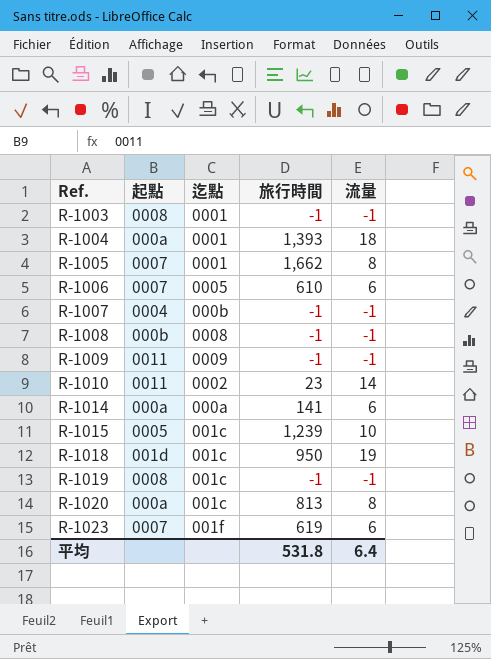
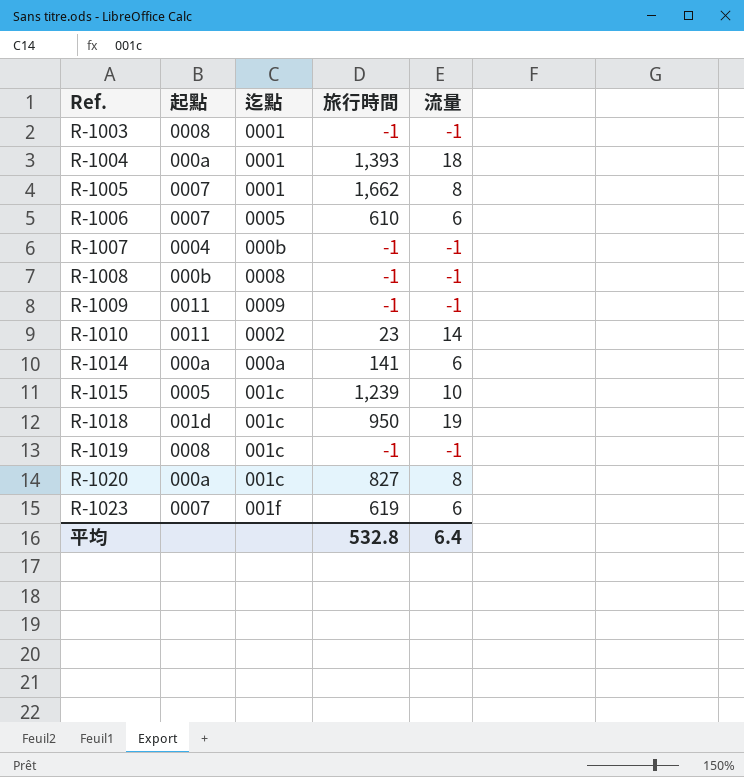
R-1020 | 旅行時間: 813 -> 827
平均 | 旅行時間: 531.8 -> 532.8

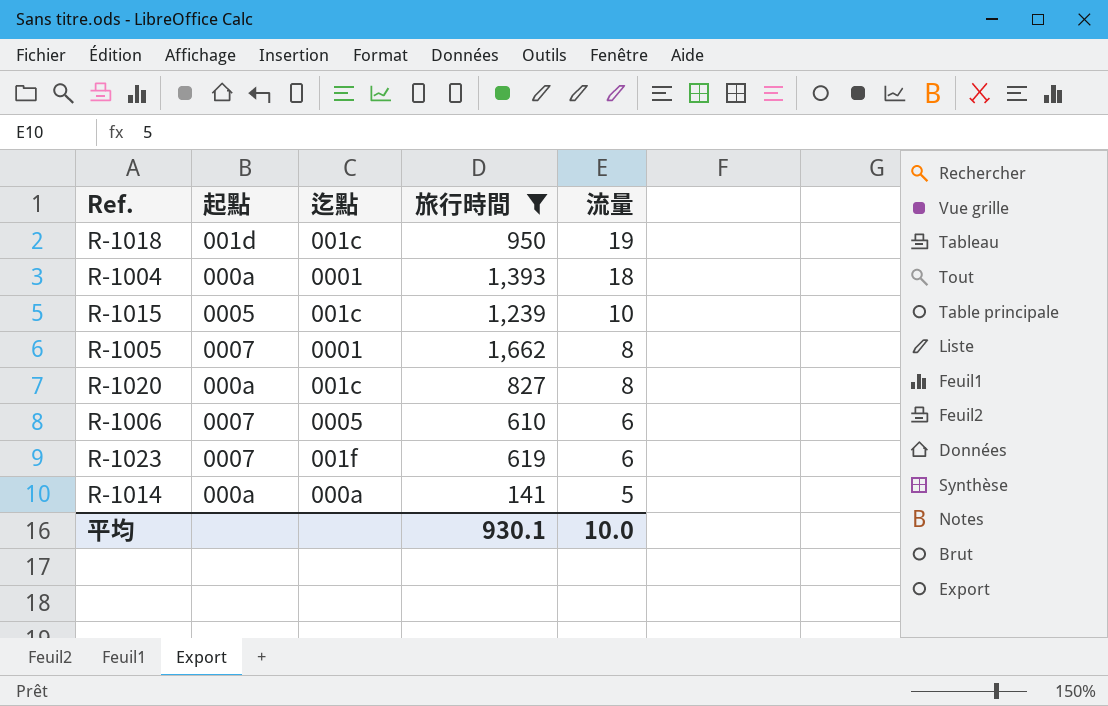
filter: none -> 旅行時間 >= 141
row order: Ref. ascending -> 流量 descending
R-1014 | 流量: 6 -> 5
平均 | 旅行時間: 532.8 -> 930.1
平均 | 流量: 6.4 -> 10.0

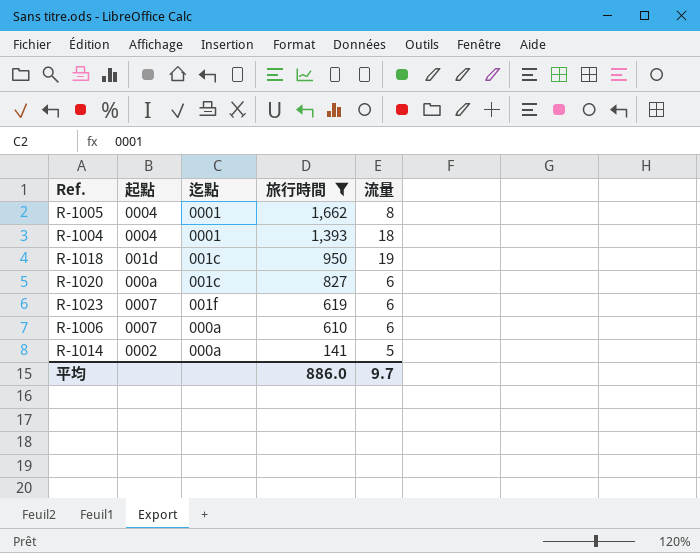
row order: 流量 descending -> 旅行時間 descending
row R-1015: 0005 | 001c | 1,239 | 10 -> none
R-1005 | 起點: 0007 -> 0004
R-1004 | 起點: 000a -> 0004
R-1020 | 流量: 8 -> 6
R-1006 | 迄點: 0005 -> 000a
R-1014 | 起點: 000a -> 0002
平均 | 旅行時間: 930.1 -> 886.0
平均 | 流量: 10.0 -> 9.7

